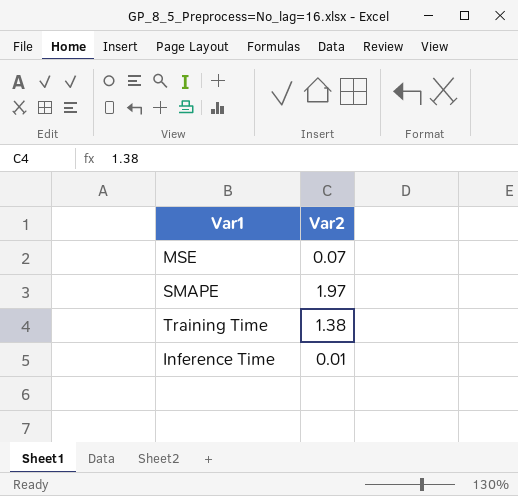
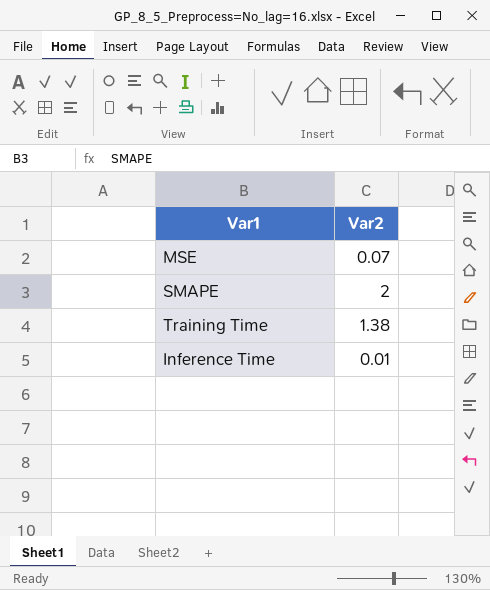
SMAPE | Var2: 1.97 -> 2

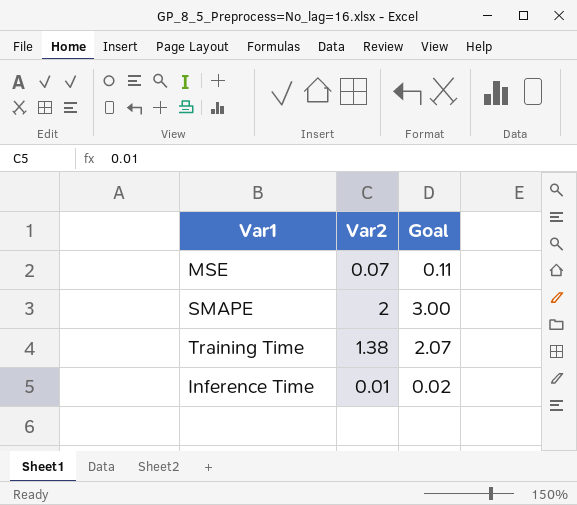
column Goal | formula: none -> [Var2] * 1.5

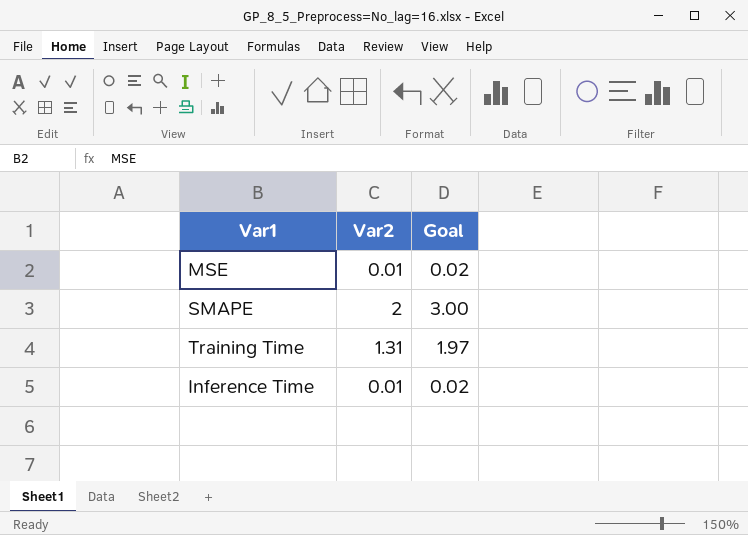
MSE | Var2: 0.07 -> 0.01
MSE | Goal: 0.11 -> 0.02
Training Time | Var2: 1.38 -> 1.31
Training Time | Goal: 2.07 -> 1.97

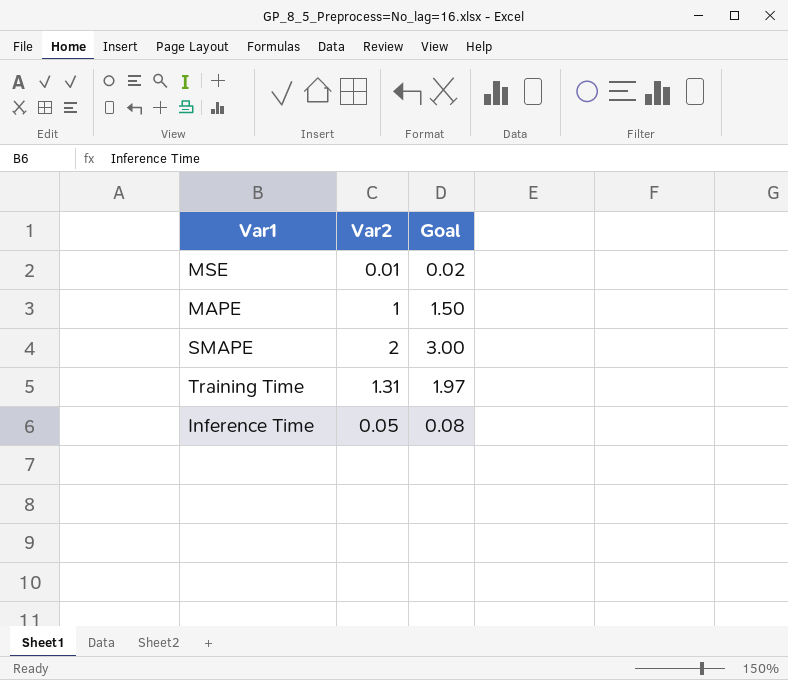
row MAPE: none -> 1 | 1.50
Inference Time | Var2: 0.01 -> 0.05
Inference Time | Goal: 0.02 -> 0.08

